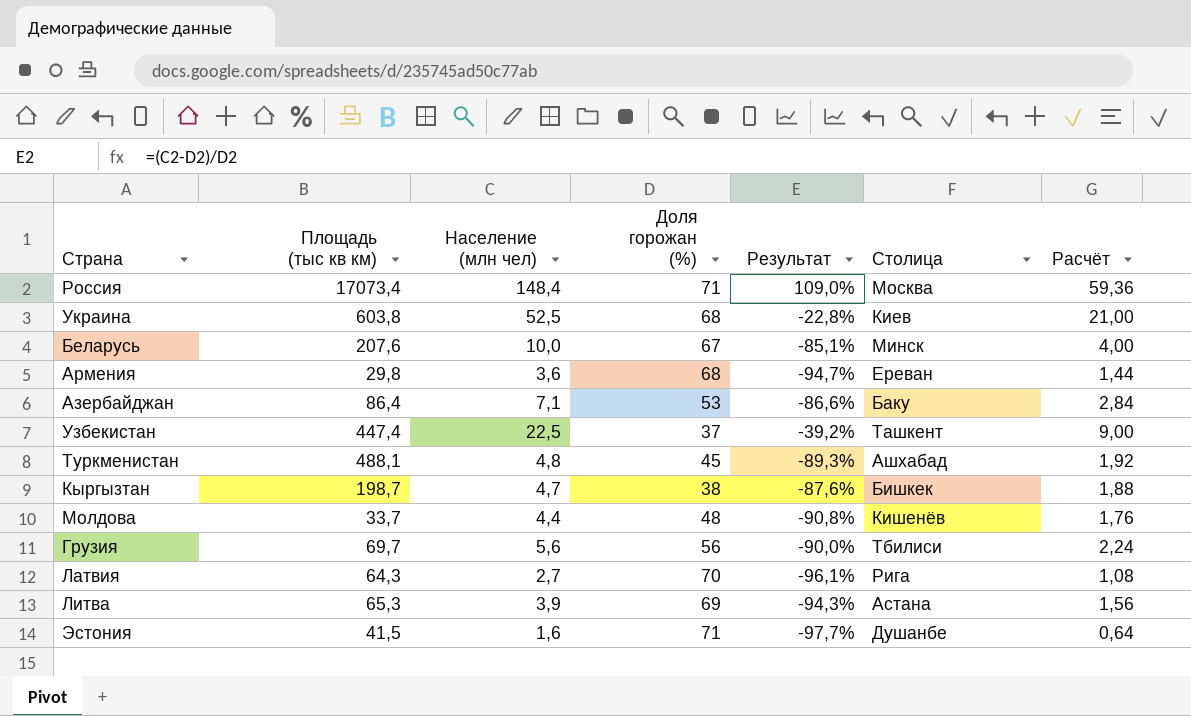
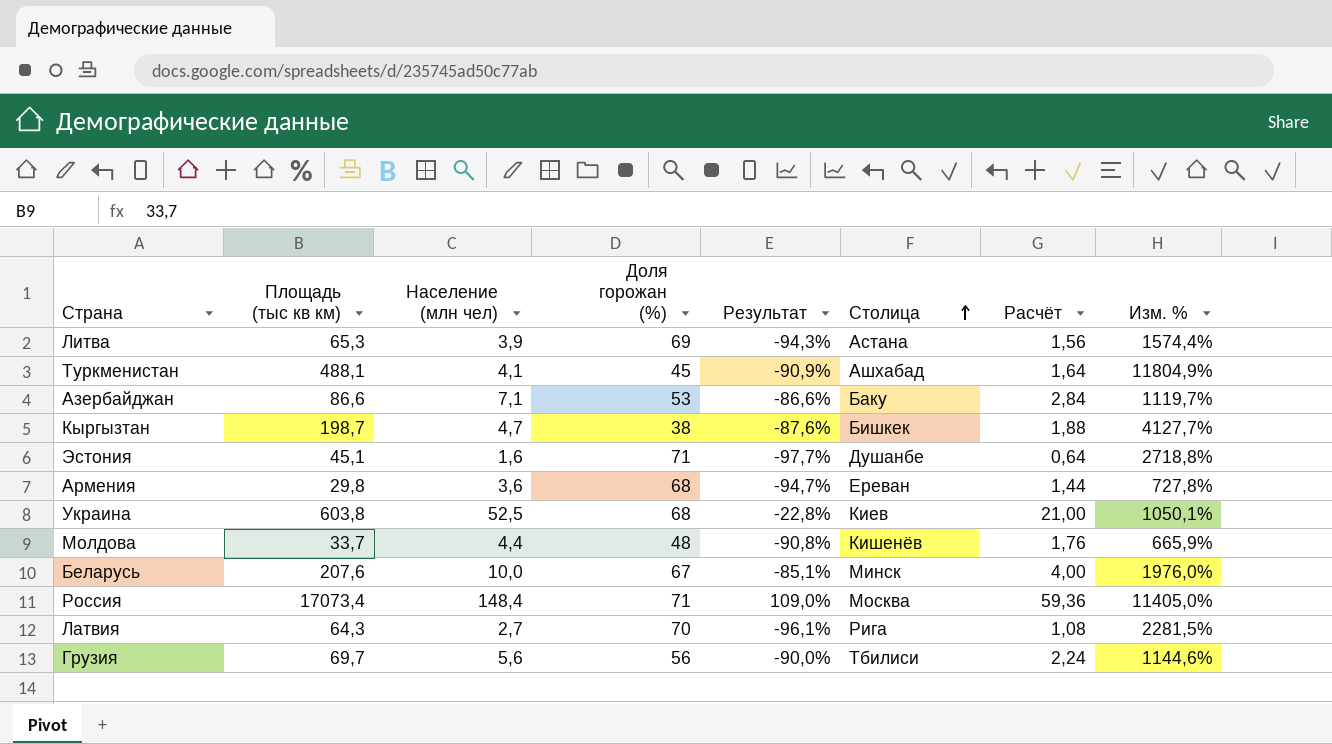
row order: none -> Столица ascending
column Изм. % | formula: none -> ([Площадь (тыс кв км)] - [Население (млн чел)]) / [Население (млн чел)]
row Узбекистан: 447,4 | 22,5 | 37 | -39,2% | Ташкент | 9,00 -> none
Туркменистан | Население (млн чел): 4,8 -> 4,1
Туркменистан | Результат: -89,3% -> -90,9%
Туркменистан | Расчёт: 1,92 -> 1,64
Азербайджан | Площадь (тыс кв км): 86,4 -> 86,6
Эстония | Площадь (тыс кв км): 41,5 -> 45,1

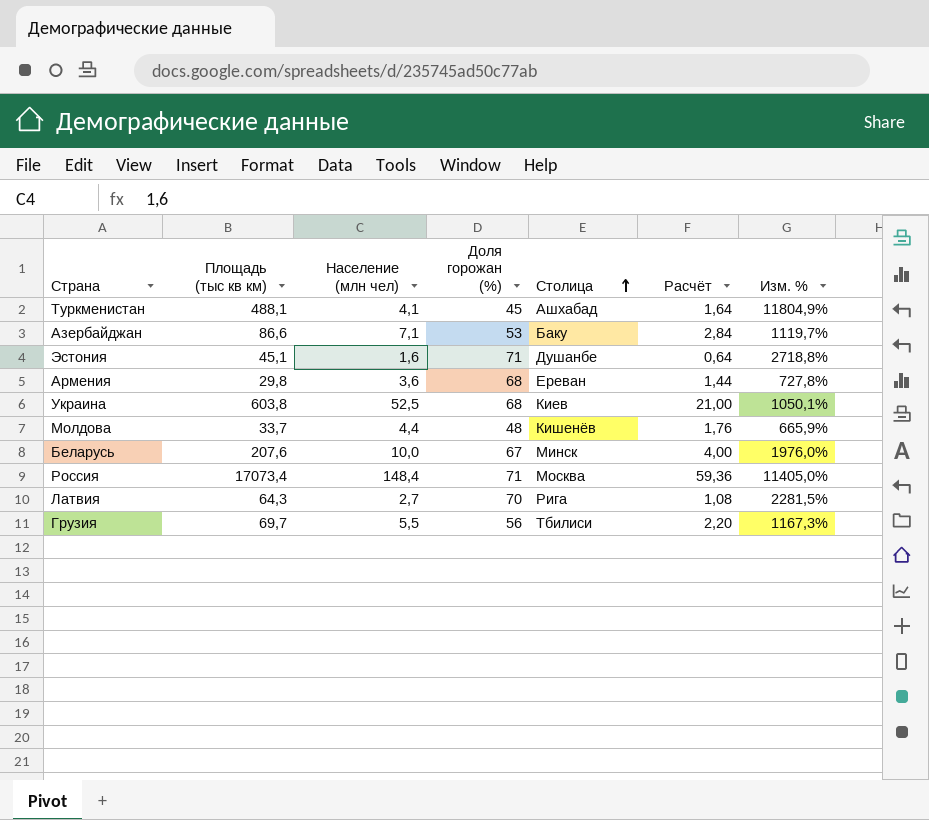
column Результат | formula: ([Население (млн чел)] - [Доля горожан (%)]) / [Доля горожан (%)] -> none
row Литва: 65,3 | 3,9 | 69 | -94,3% | Астана | 1,56 | 1574,4% -> none
row Кыргызтан: 198,7 | 4,7 | 38 | -87,6% | Бишкек | 1,88 | 4127,7% -> none
Грузия | Население (млн чел): 5,6 -> 5,5
Грузия | Расчёт: 2,24 -> 2,20
Грузия | Изм. %: 1144,6% -> 1167,3%

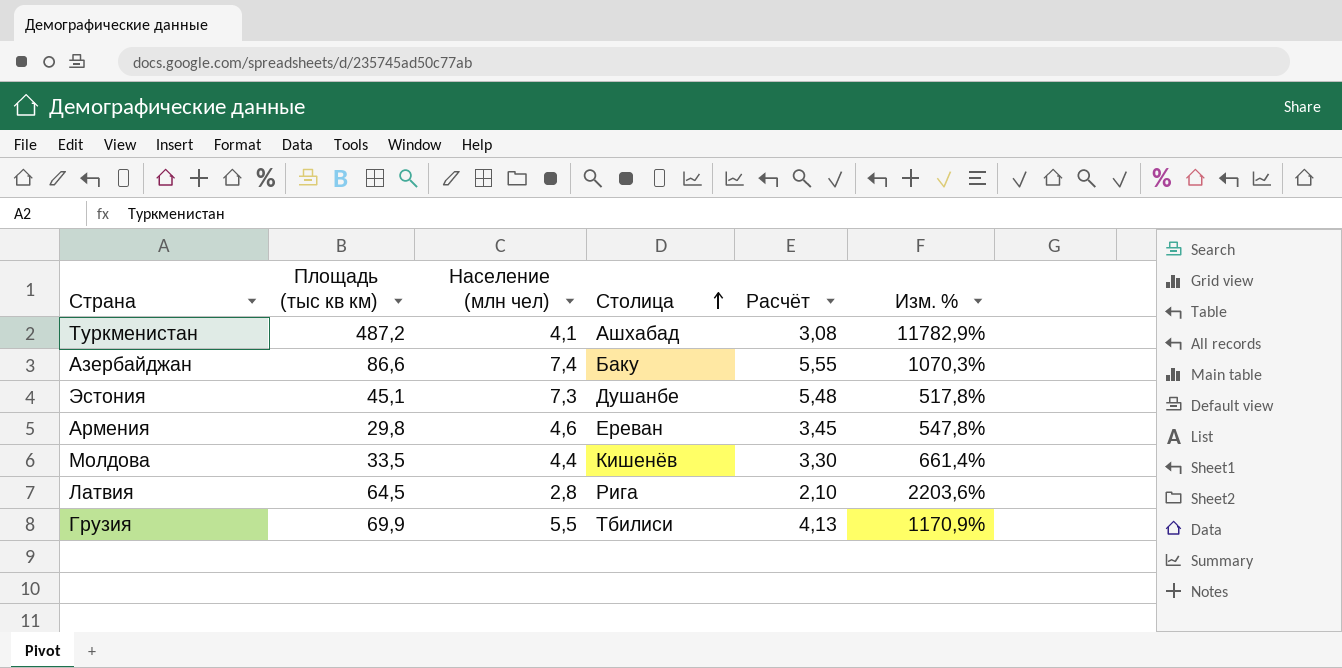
column Доля горожан (%) | position: 4 -> none
column Расчёт | formula: [Население (млн чел)] * 0,4 -> [Население (млн чел)] * 0,75
row Украина: 603,8 | 52,5 | 68 | Киев | 21,00 | 1050,1% -> none
row Беларусь: 207,6 | 10,0 | 67 | Минск | 4,00 | 1976,0% -> none
row Россия: 17073,4 | 148,4 | 71 | Москва | 59,36 | 11405,0% -> none
Туркменистан | Площадь (тыс кв км): 488,1 -> 487,2
Туркменистан | Изм. %: 11804,9% -> 11782,9%
Азербайджан | Население (млн чел): 7,1 -> 7,4
Азербайджан | Изм. %: 1119,7% -> 1070,3%
Эстония | Население (млн чел): 1,6 -> 7,3
Эстония | Изм. %: 2718,8% -> 517,8%
Армения | Население (млн чел): 3,6 -> 4,6
Армения | Изм. %: 727,8% -> 547,8%
Молдова | Площадь (тыс кв км): 33,7 -> 33,5
Молдова | Изм. %: 665,9% -> 661,4%
Латвия | Площадь (тыс кв км): 64,3 -> 64,5
Латвия | Население (млн чел): 2,7 -> 2,8
Латвия | Изм. %: 2281,5% -> 2203,6%
Грузия | Площадь (тыс кв км): 69,7 -> 69,9
Грузия | Изм. %: 1167,3% -> 1170,9%

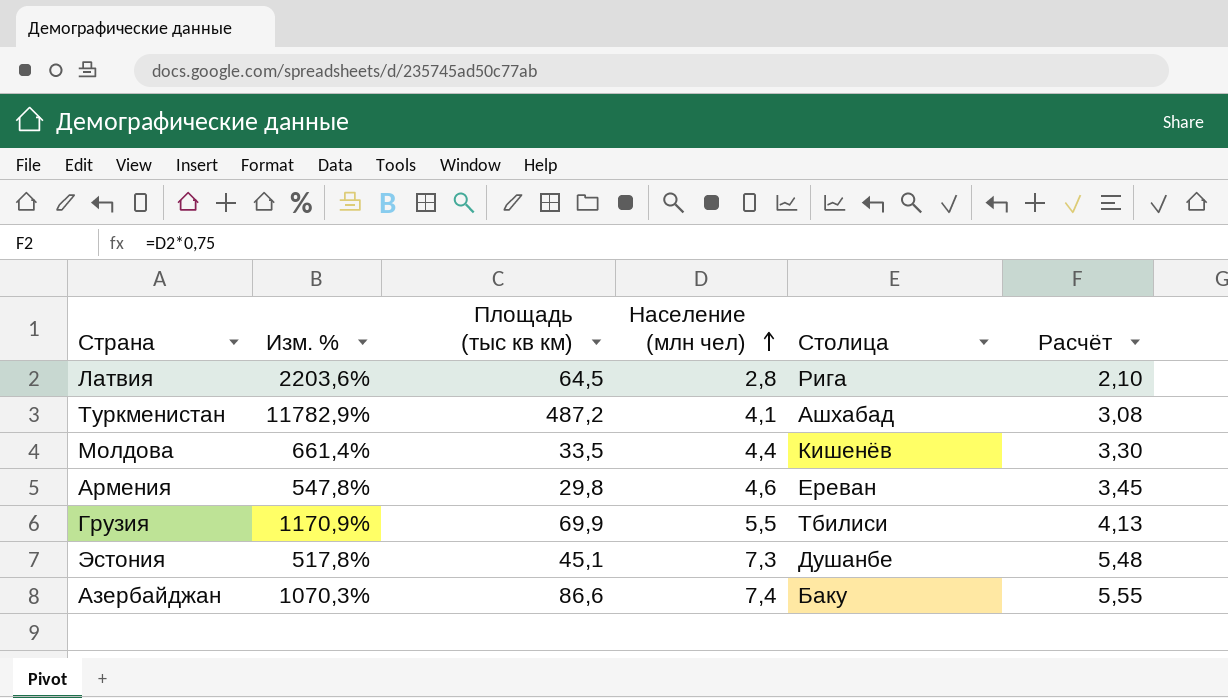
row order: Столица ascending -> Население (млн чел) ascending
column Изм. % | position: 6 -> 2

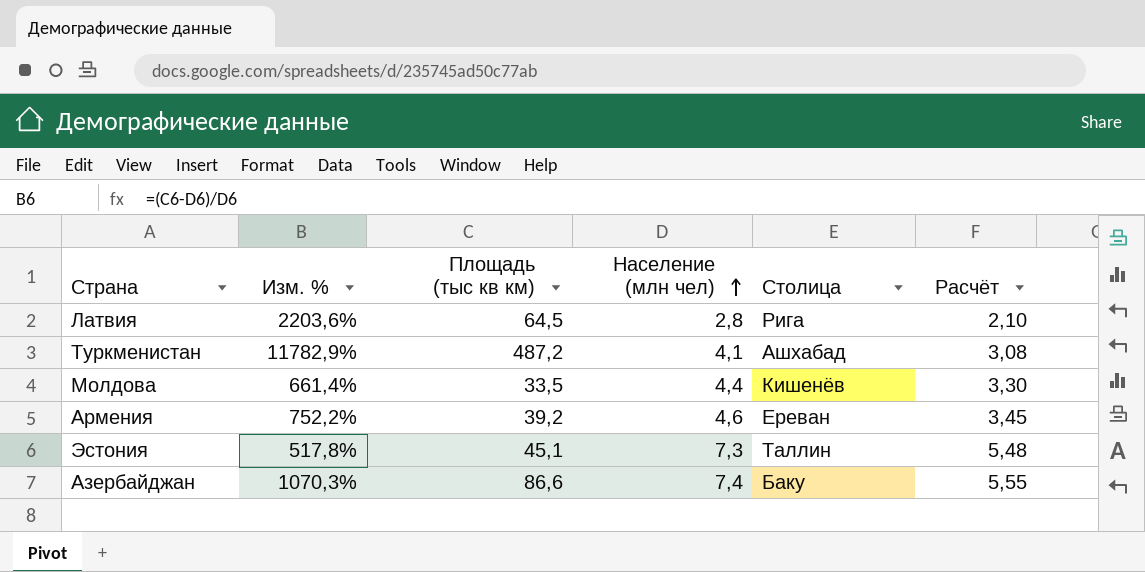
row Грузия: 1170,9% | 69,9 | 5,5 | Тбилиси | 4,13 -> none
Армения | Изм. %: 547,8% -> 752,2%
Армения | Площадь (тыс кв км): 29,8 -> 39,2
Эстония | Столица: Душанбе -> Таллин

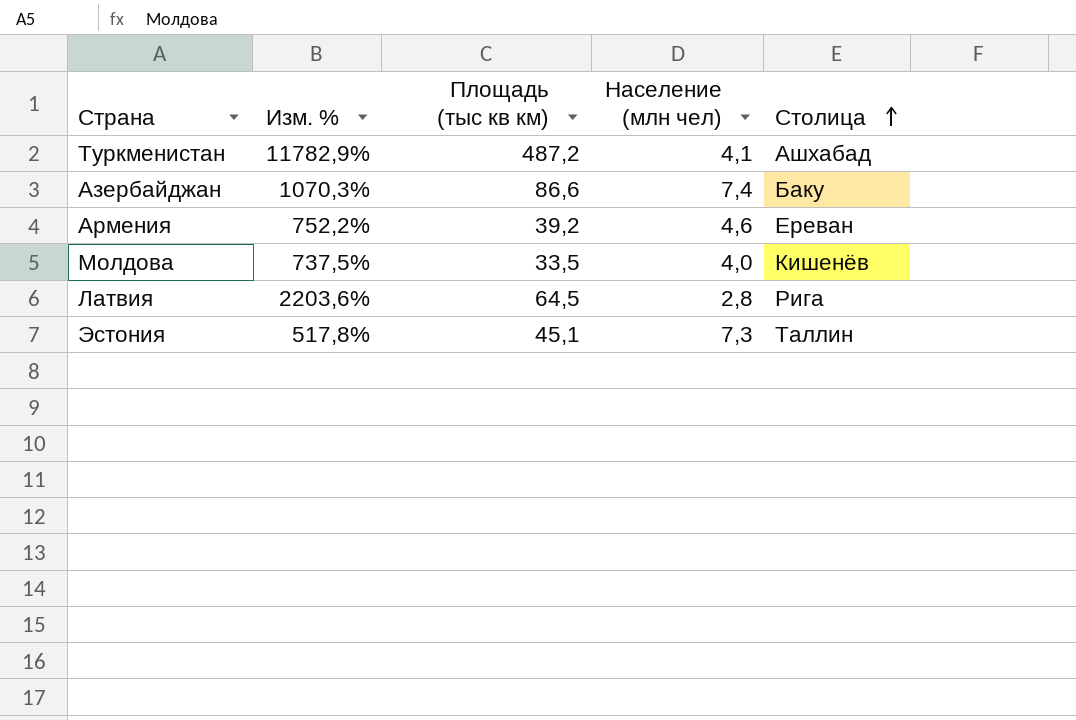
row order: Население (млн чел) ascending -> Столица ascending
column Расчёт | formula: [Население (млн чел)] * 0,75 -> none
Молдова | Изм. %: 661,4% -> 737,5%
Молдова | Население (млн чел): 4,4 -> 4,0

